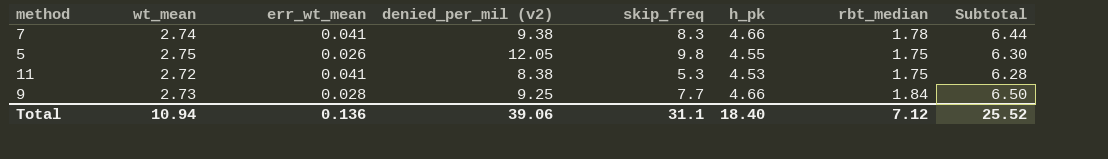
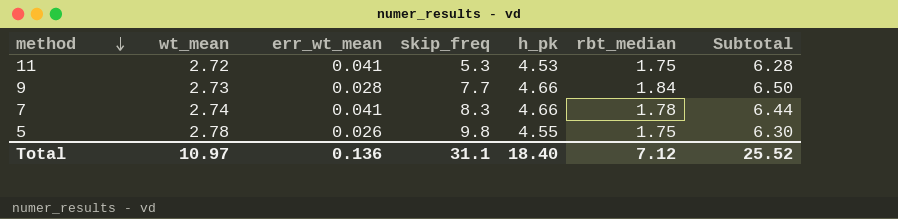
row order: none -> method descending
column denied_per_mil (v2) | position: 4 -> none
5 | wt_mean: 2.75 -> 2.78
Total | wt_mean: 10.94 -> 10.97

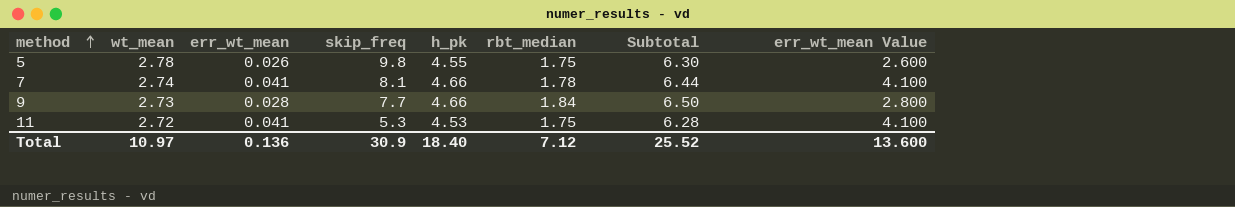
row order: method descending -> method ascending
column err_wt_mean Value | formula: none -> [err_wt_mean] * 100
7 | skip_freq: 8.3 -> 8.1
Total | skip_freq: 31.1 -> 30.9

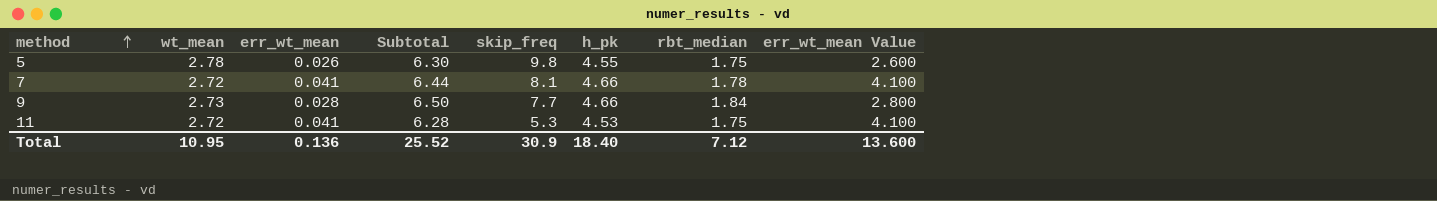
column Subtotal | position: 7 -> 4
7 | wt_mean: 2.74 -> 2.72
Total | wt_mean: 10.97 -> 10.95

